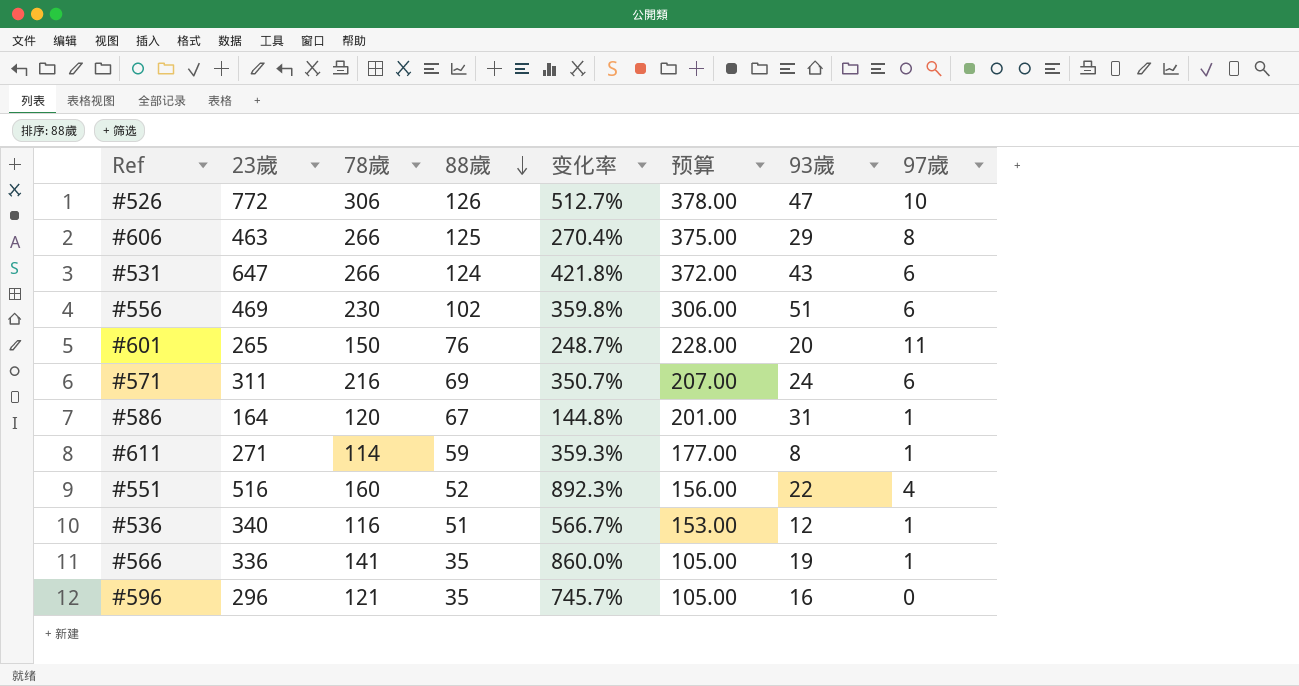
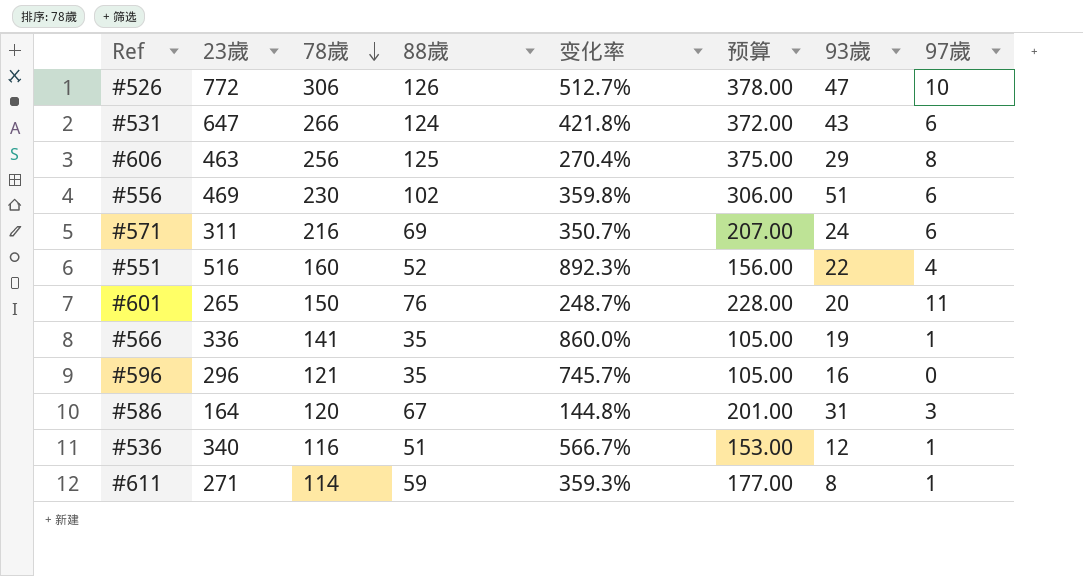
row order: 88歲 descending -> 78歲 descending
#606 | 78歲: 266 -> 256
#586 | 97歲: 1 -> 3

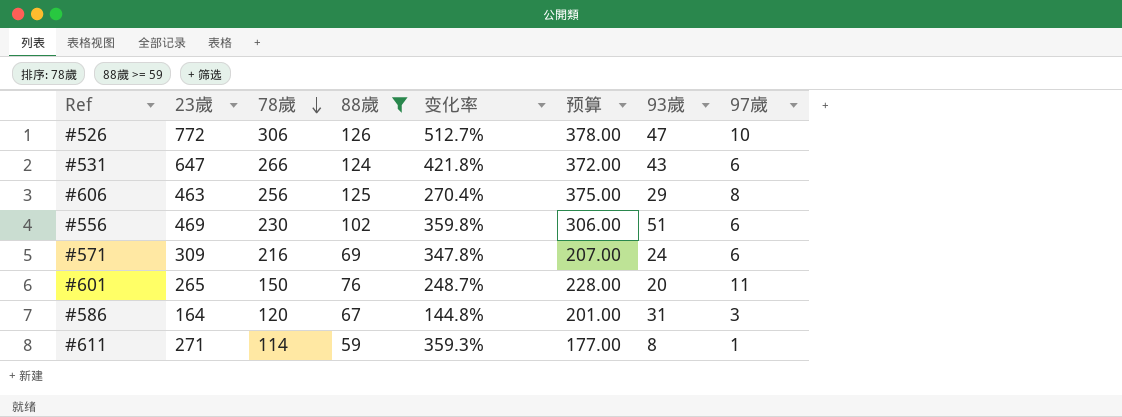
filter: none -> 88歲 >= 59
#571 | 23歲: 311 -> 309
#571 | 变化率: 350.7% -> 347.8%

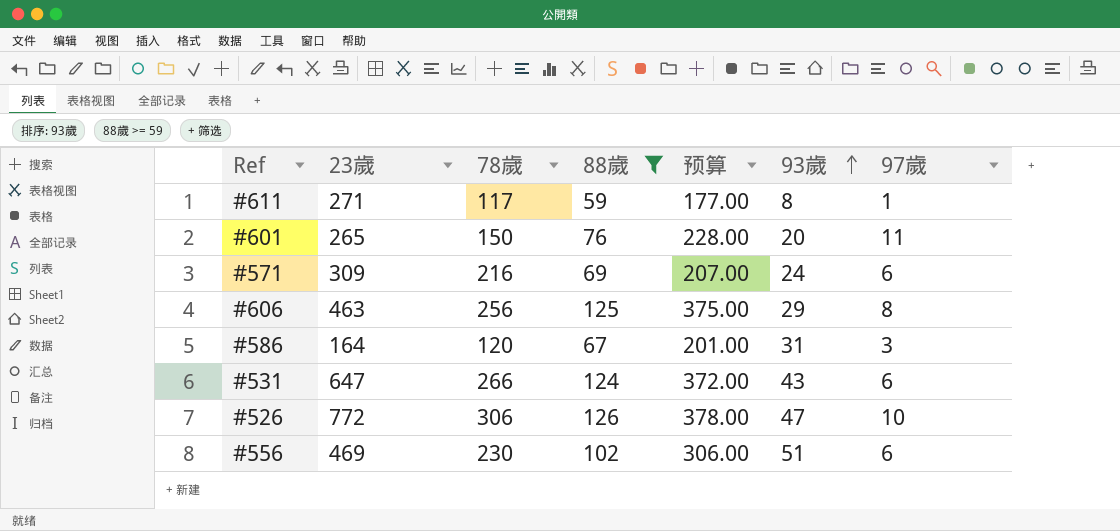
row order: 78歲 descending -> 93歲 ascending
column 变化率 | formula: ([23歲] - [88歲]) / [88歲] -> none
#611 | 78歲: 114 -> 117

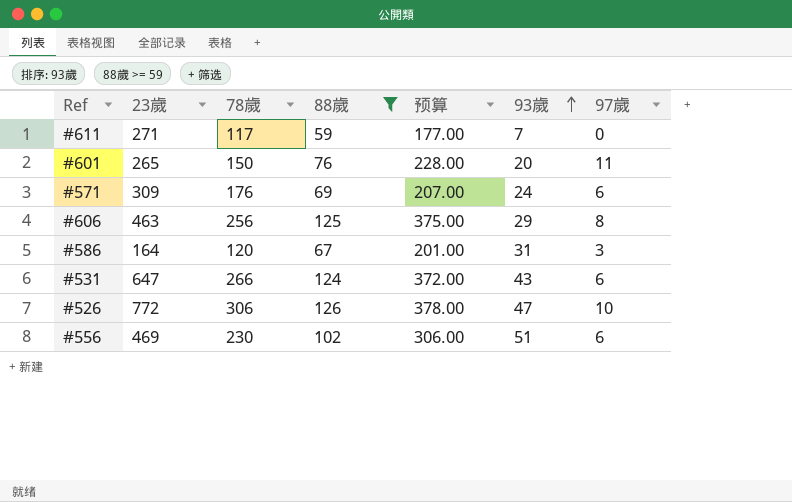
#611 | 93歲: 8 -> 7
#611 | 97歲: 1 -> 0
#571 | 78歲: 216 -> 176

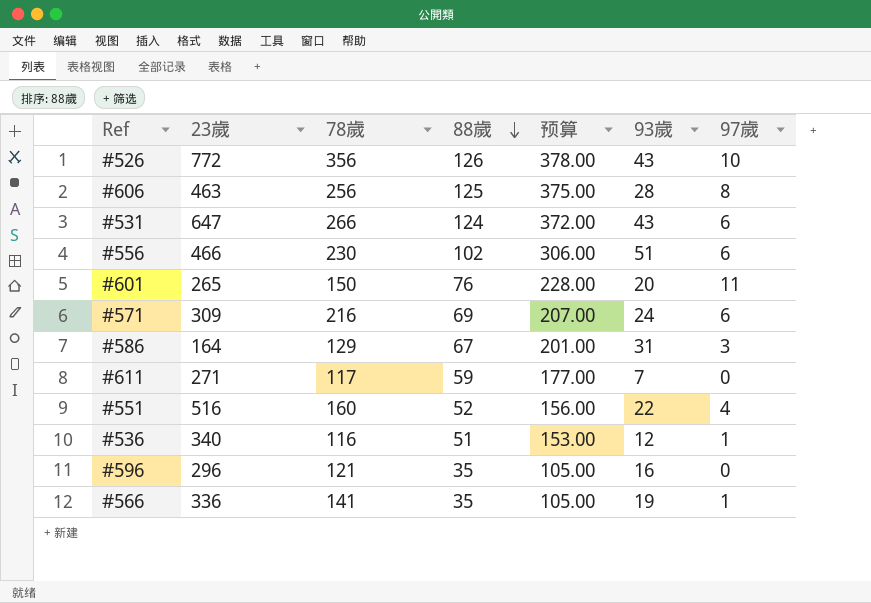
filter: 88歲 >= 59 -> none
row order: 93歲 ascending -> 88歲 descending
#526 | 78歲: 306 -> 356
#526 | 93歲: 47 -> 43
#606 | 93歲: 29 -> 28
#556 | 23歲: 469 -> 466
#571 | 78歲: 176 -> 216
#586 | 78歲: 120 -> 129

